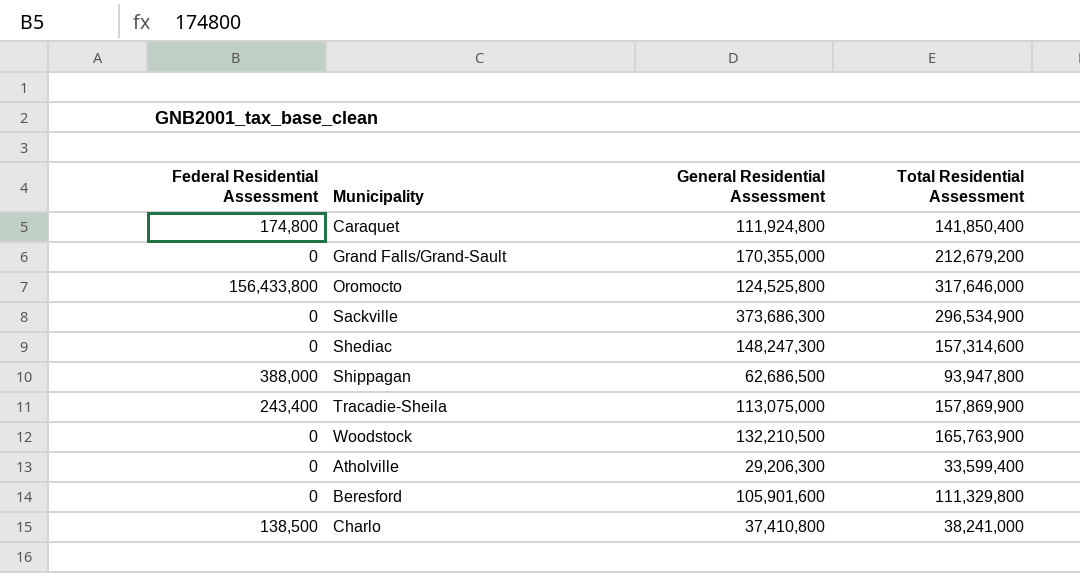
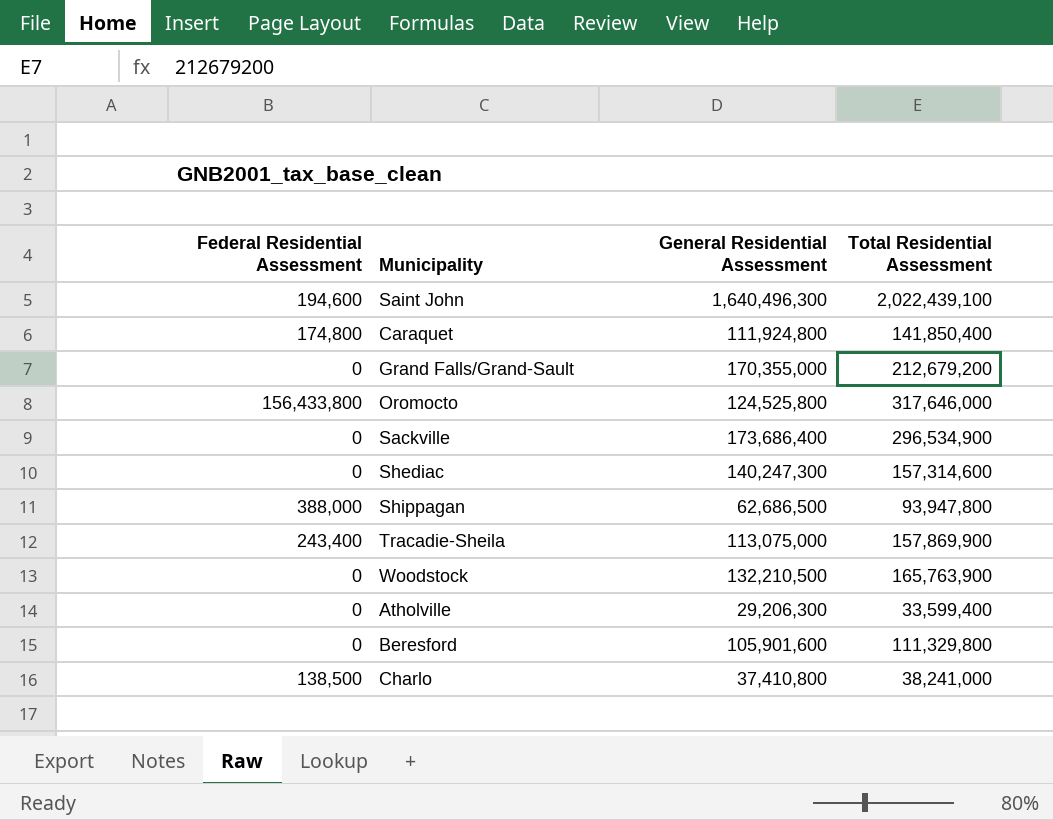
row Saint John: none -> 194,600 | 1,640,496,300 | 2,022,439,100
Sackville | General Residential Assessment: 373,686,300 -> 173,686,400
Shediac | General Residential Assessment: 148,247,300 -> 140,247,300

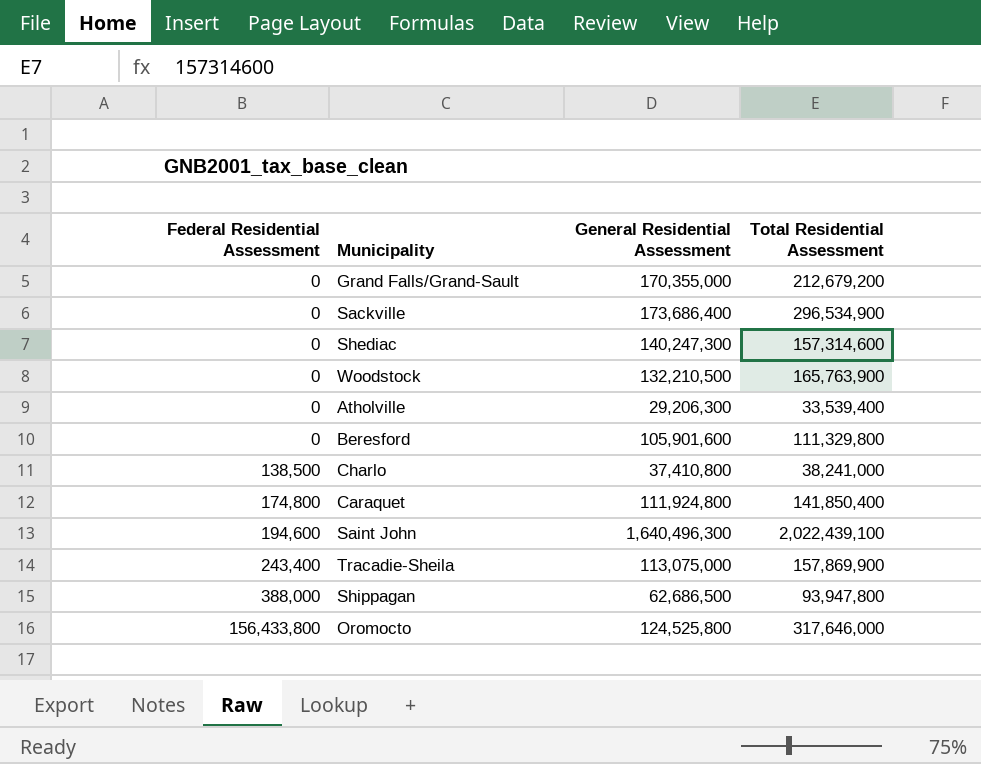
row order: none -> Federal Residential Assessment ascending
Atholville | Total Residential Assessment: 33,599,400 -> 33,539,400

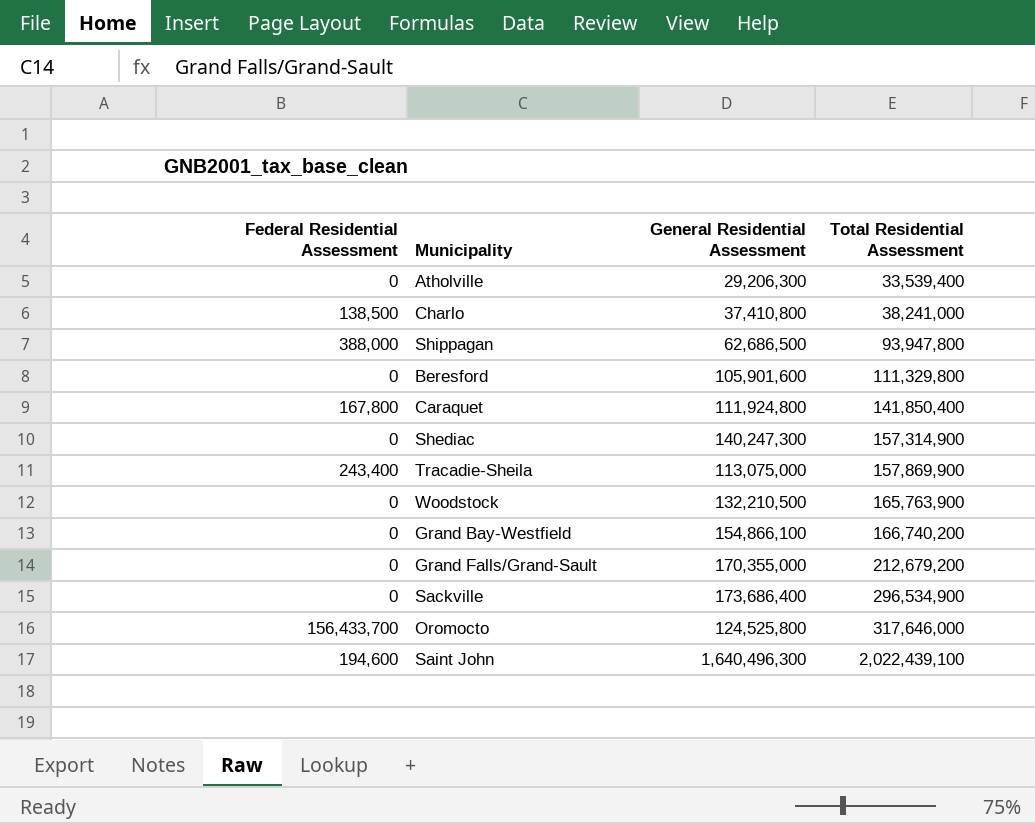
row order: Federal Residential Assessment ascending -> Total Residential Assessment ascending
Caraquet | Federal Residential Assessment: 174,800 -> 167,800
Shediac | Total Residential Assessment: 157,314,600 -> 157,314,900
row Grand Bay-Westfield: none -> 0 | 154,866,100 | 166,740,200
Oromocto | Federal Residential Assessment: 156,433,800 -> 156,433,700

